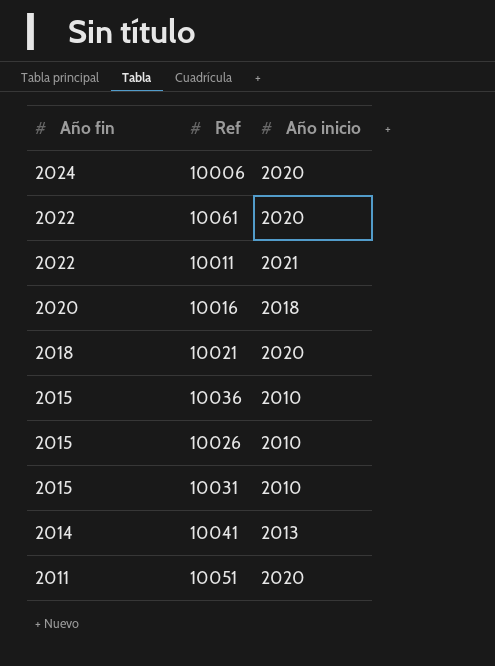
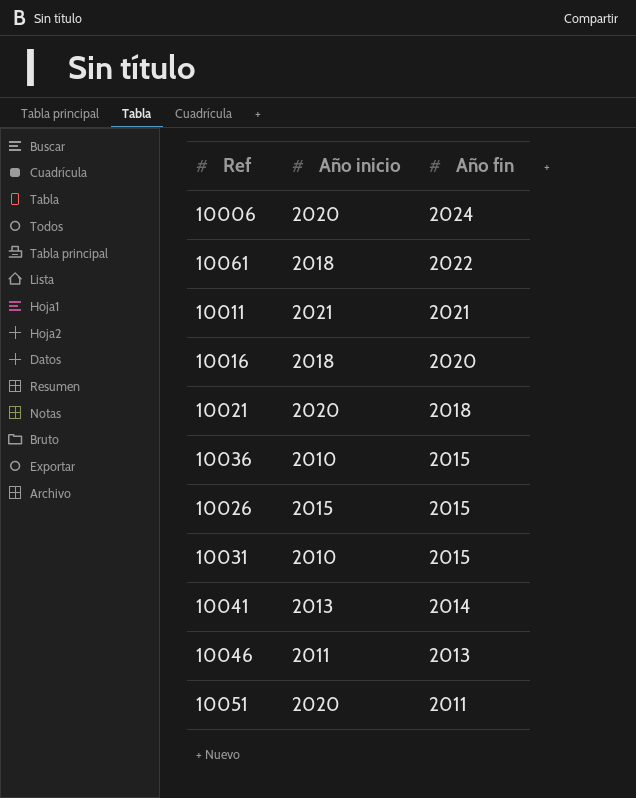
column Año fin | position: 1 -> 3
10061 | Año inicio: 2020 -> 2018
10011 | Año fin: 2022 -> 2021
10026 | Año inicio: 2010 -> 2015
row 10046: none -> 2011 | 2013

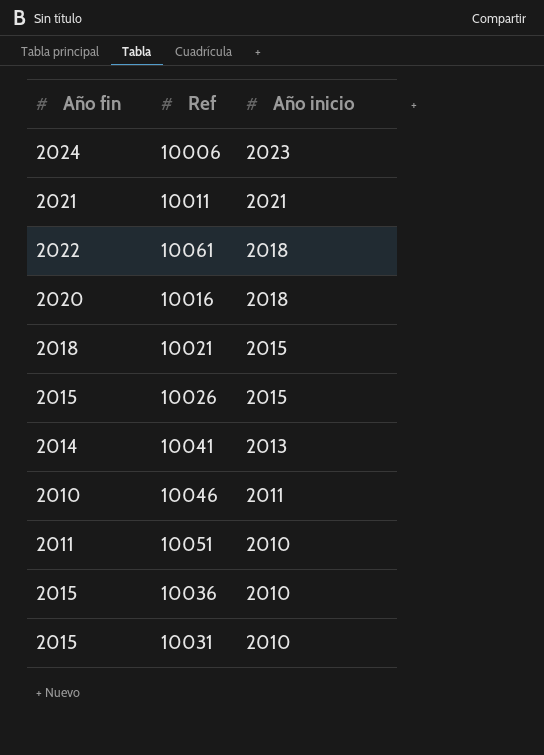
row order: Año fin descending -> Año inicio descending
column Año fin | position: 3 -> 1
10006 | Año inicio: 2020 -> 2023
10021 | Año inicio: 2020 -> 2015
10046 | Año fin: 2013 -> 2010
10051 | Año inicio: 2020 -> 2010

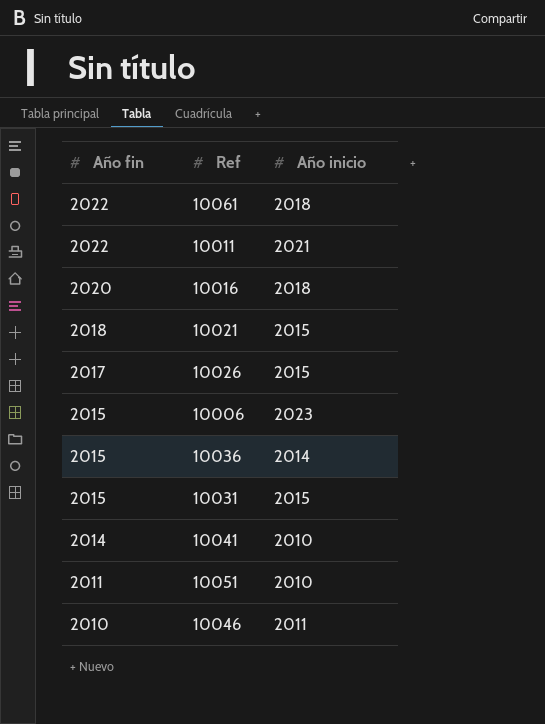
row order: Año inicio descending -> Año fin descending
10011 | Año fin: 2021 -> 2022
10026 | Año fin: 2015 -> 2017
10006 | Año fin: 2024 -> 2015
10036 | Año inicio: 2010 -> 2014
10031 | Año inicio: 2010 -> 2015
10041 | Año inicio: 2013 -> 2010

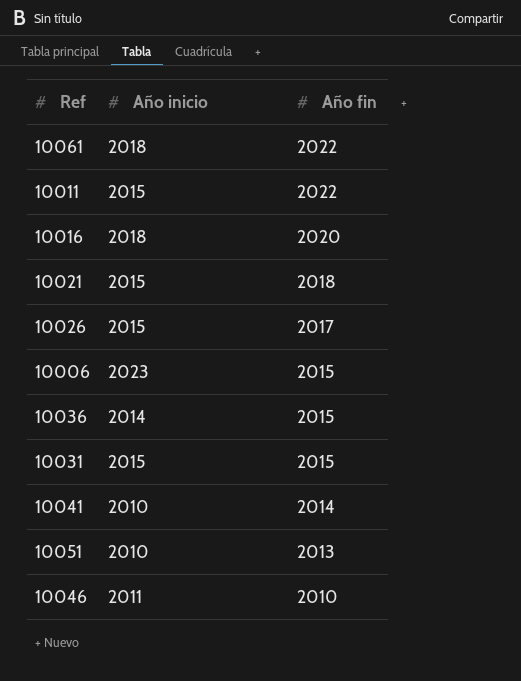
column Año fin | position: 1 -> 3
10011 | Año inicio: 2021 -> 2015
10051 | Año fin: 2011 -> 2013

